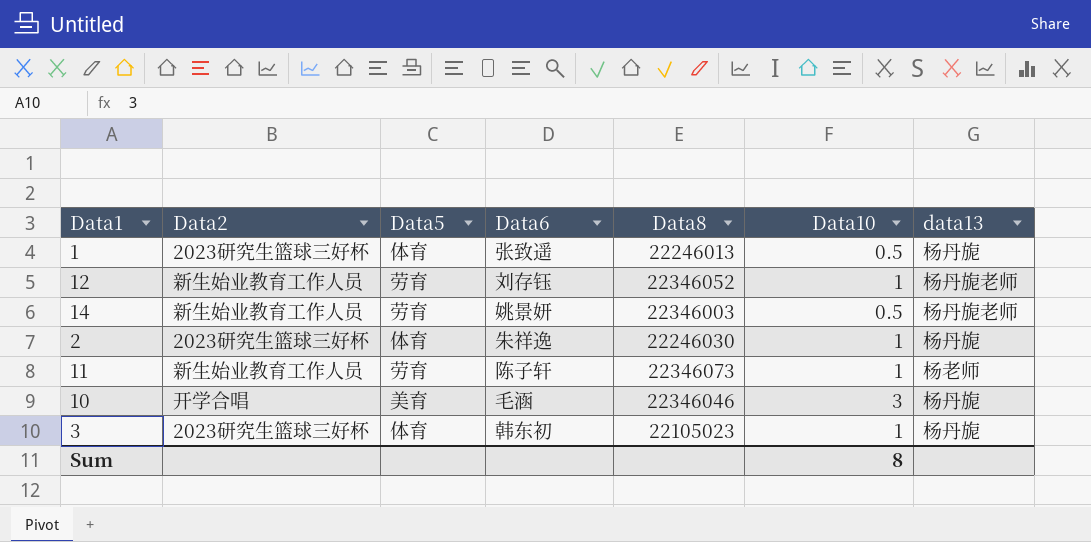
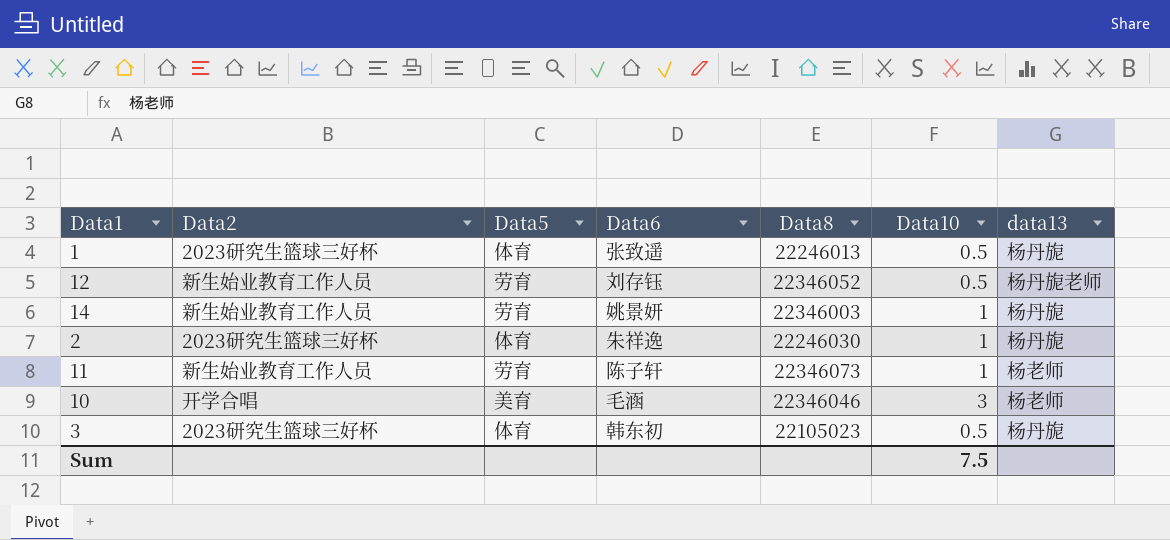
12 | Data10: 1 -> 0.5
14 | Data10: 0.5 -> 1
14 | data13: 杨丹旎老师 -> 杨丹旎
10 | data13: 杨丹旎 -> 杨老师
3 | Data10: 1 -> 0.5
Sum | Data10: 8 -> 7.5

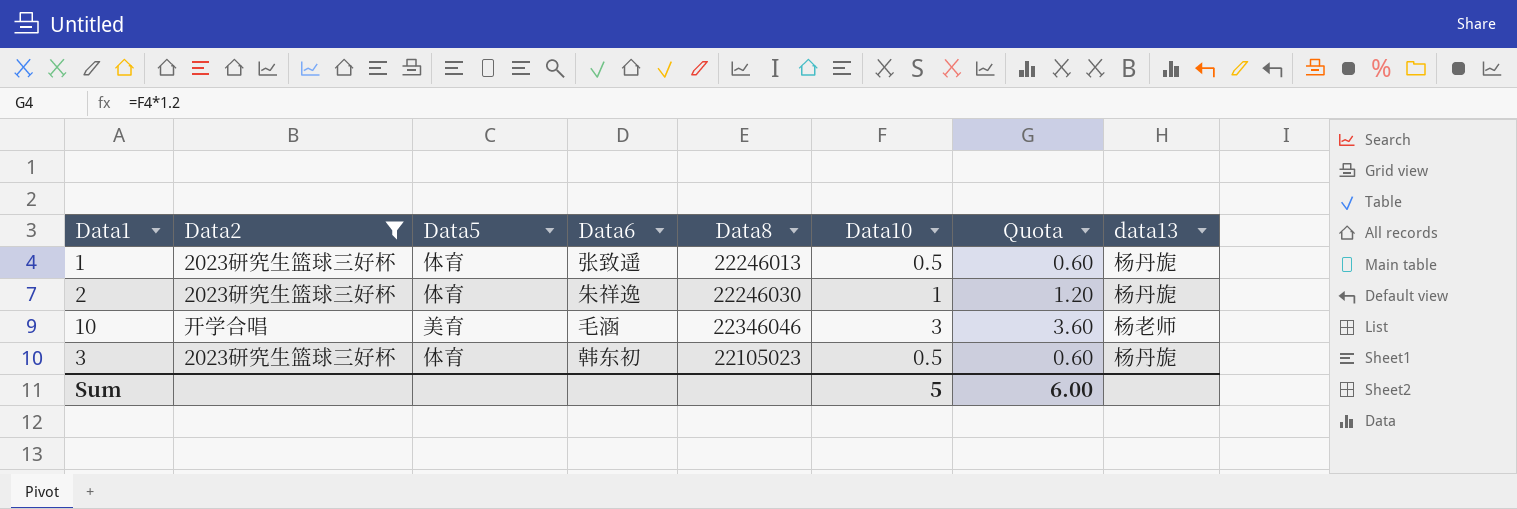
filter: none -> Data2 != 新生始业教育工作人员
column Quota | formula: none -> [Data10] * 1.2
Sum | Data10: 7.5 -> 5

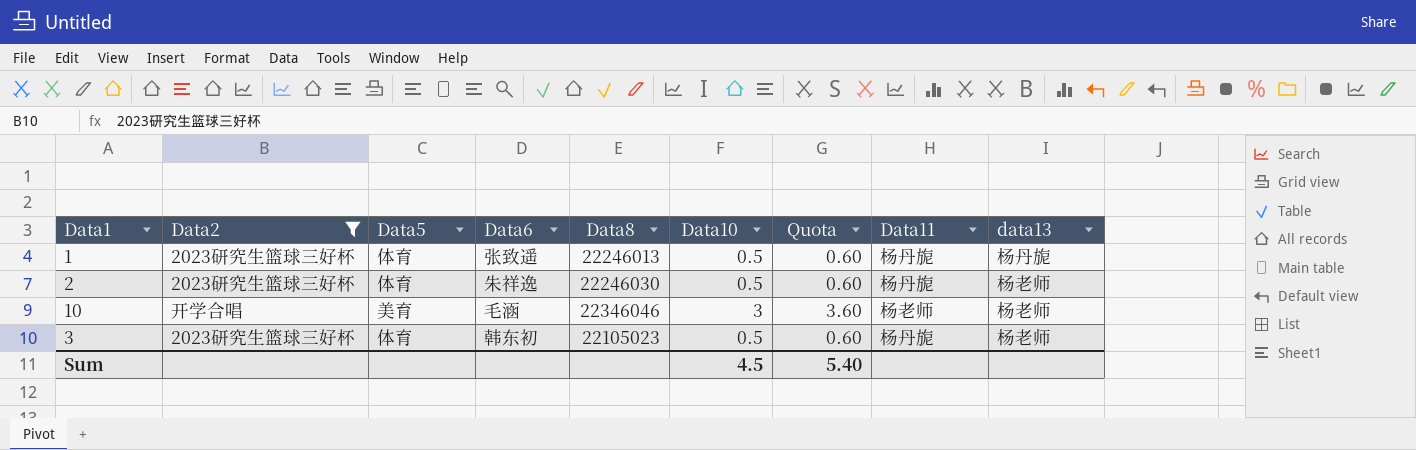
column Data11 | position: none -> 8
2 | Data10: 1 -> 0.5
2 | Quota: 1.20 -> 0.60
2 | data13: 杨丹旎 -> 杨老师
3 | data13: 杨丹旎 -> 杨老师
Sum | Data10: 5 -> 4.5
Sum | Quota: 6.00 -> 5.40

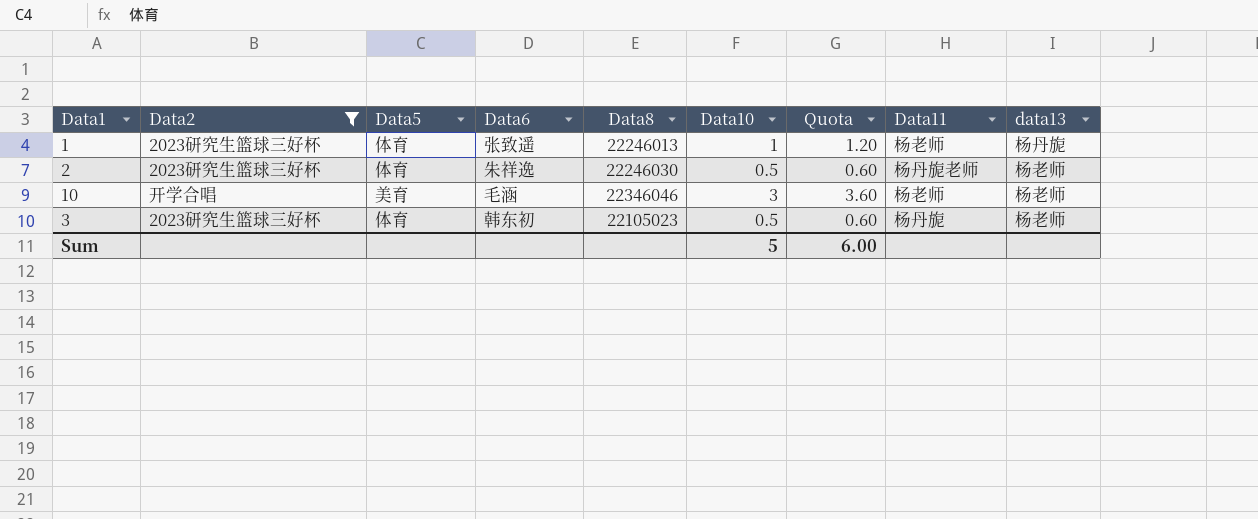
1 | Data10: 0.5 -> 1
1 | Quota: 0.60 -> 1.20
1 | Data11: 杨丹旎 -> 杨老师
2 | Data11: 杨丹旎 -> 杨丹旎老师
Sum | Data10: 4.5 -> 5
Sum | Quota: 5.40 -> 6.00

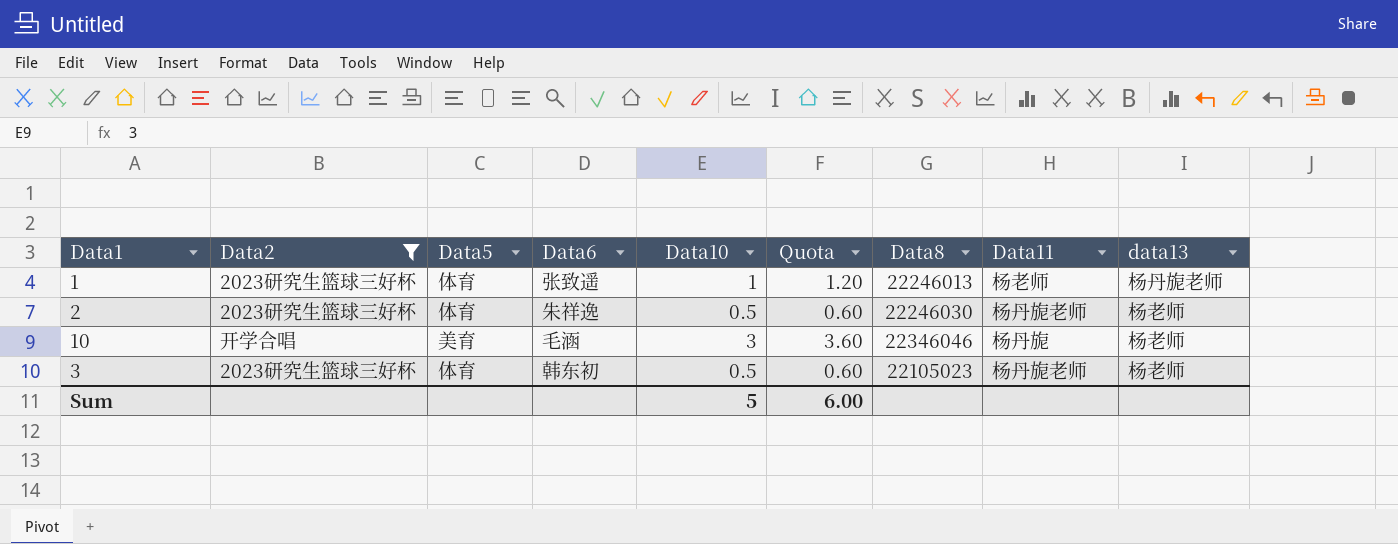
column Data8 | position: 5 -> 7
1 | data13: 杨丹旎 -> 杨丹旎老师
10 | Data11: 杨老师 -> 杨丹旎
3 | Data11: 杨丹旎 -> 杨丹旎老师

